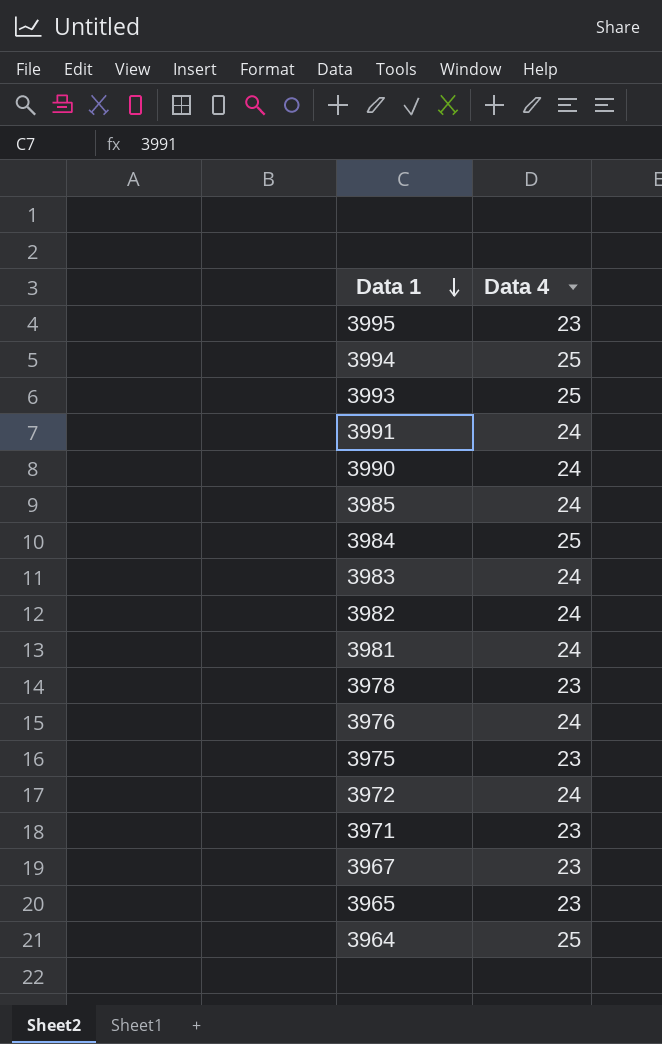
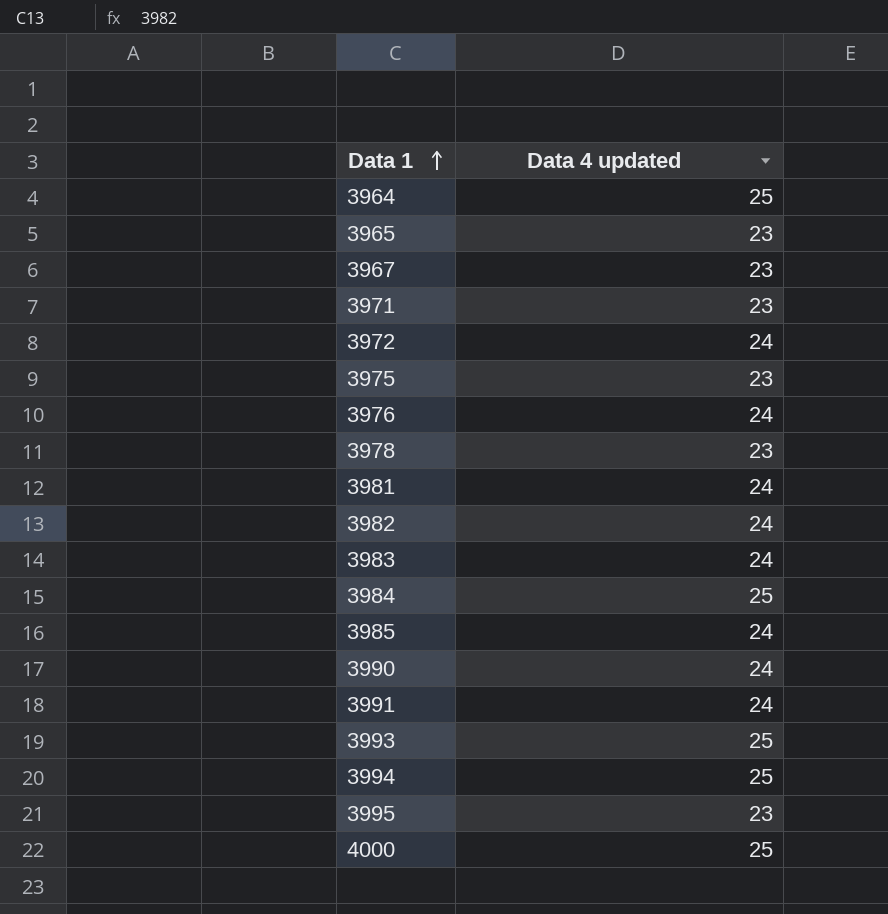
row order: Data 1 descending -> Data 1 ascending
column name: Data 4 -> Data 4 updated
row 4000: none -> 25

